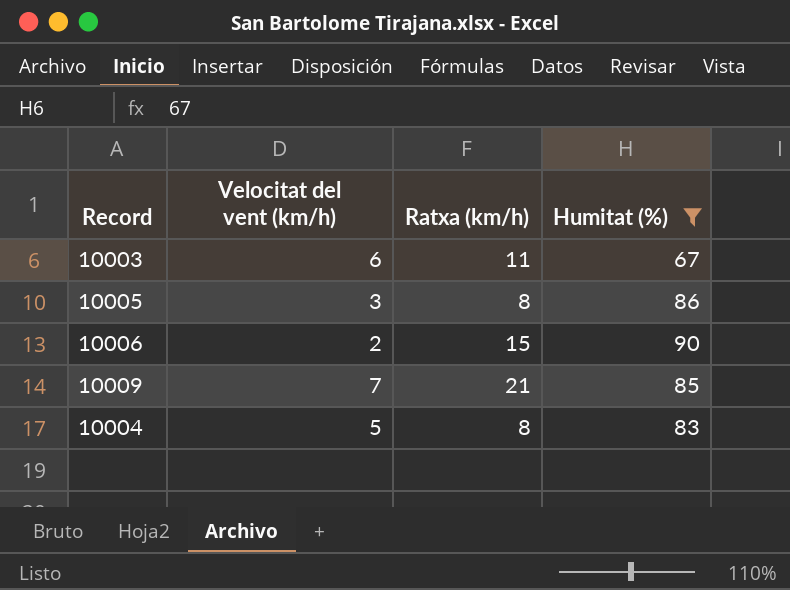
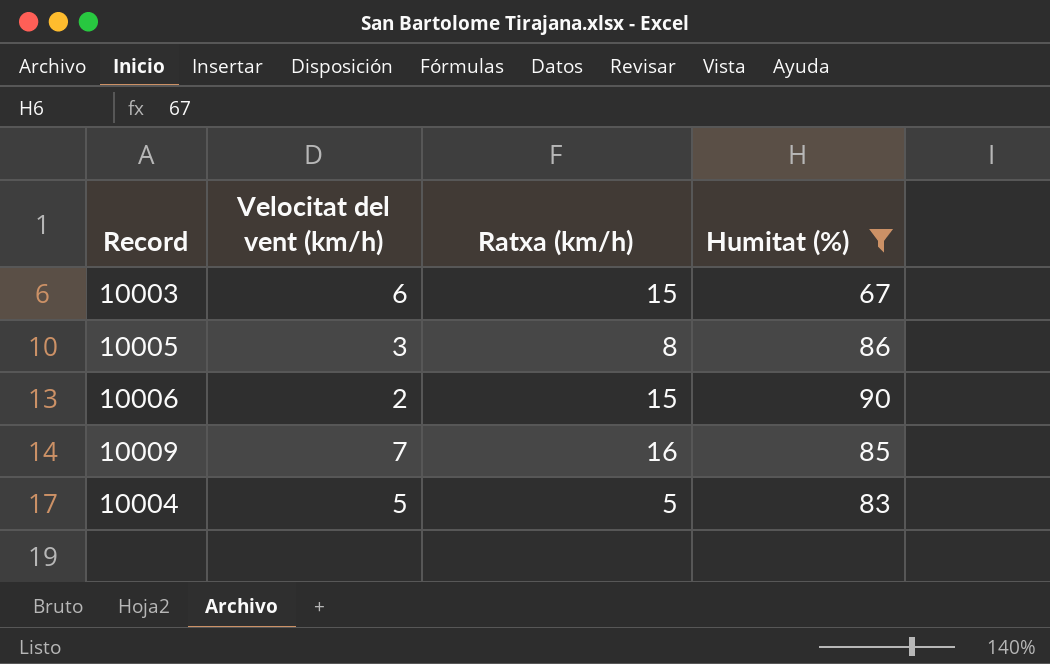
10003 | Ratxa (km/h): 11 -> 15
10009 | Ratxa (km/h): 21 -> 16
10004 | Ratxa (km/h): 8 -> 5

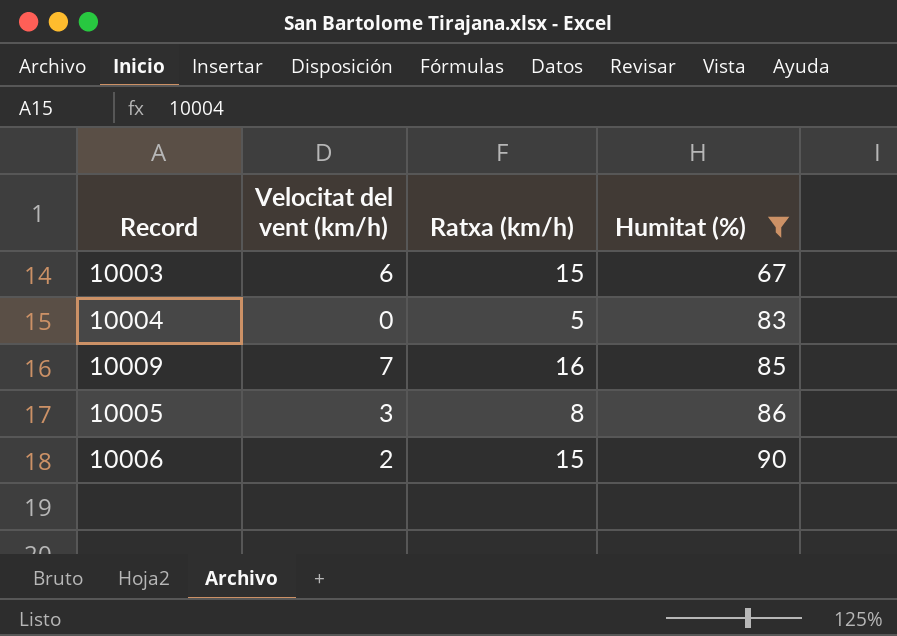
row order: none -> Humitat (%) ascending
10004 | Velocitat del vent (km/h): 5 -> 0

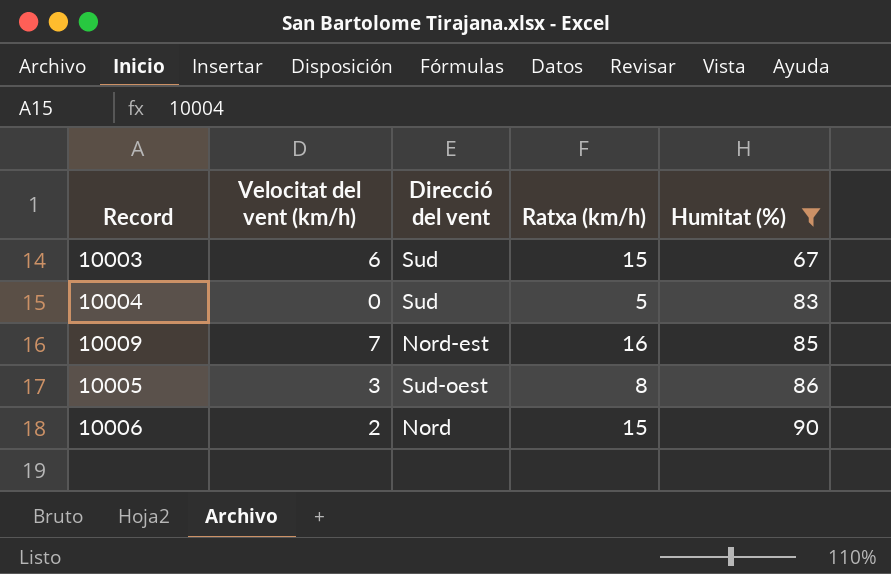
column Direcció del vent | position: none -> 3

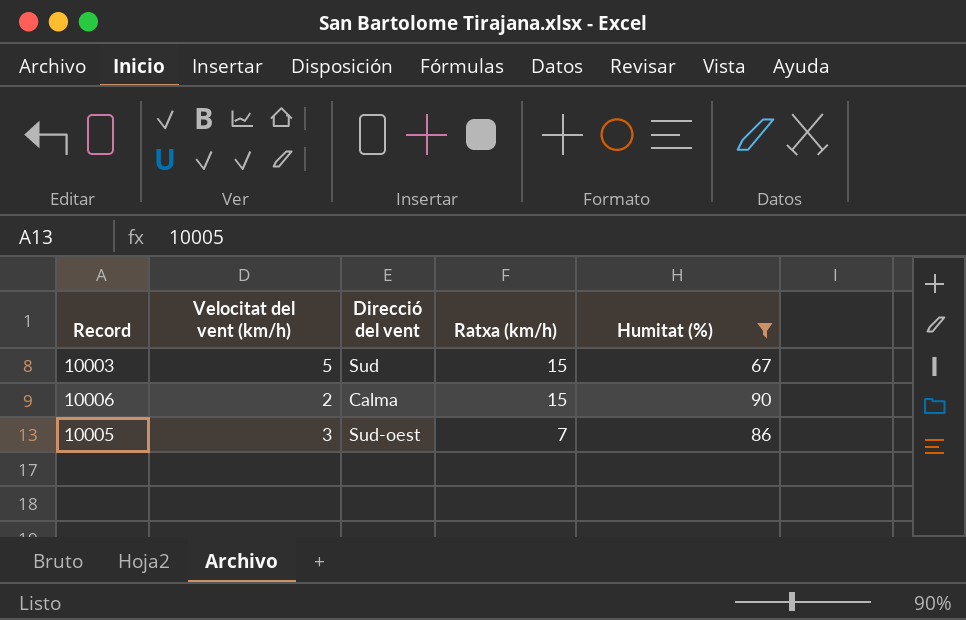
row order: Humitat (%) ascending -> Ratxa (km/h) descending
row 10004: 0 | Sud | 5 | 83 -> none
row 10009: 7 | Nord-est | 16 | 85 -> none
10003 | Velocitat del vent (km/h): 6 -> 5
10006 | Direcció del vent: Nord -> Calma
10005 | Ratxa (km/h): 8 -> 7

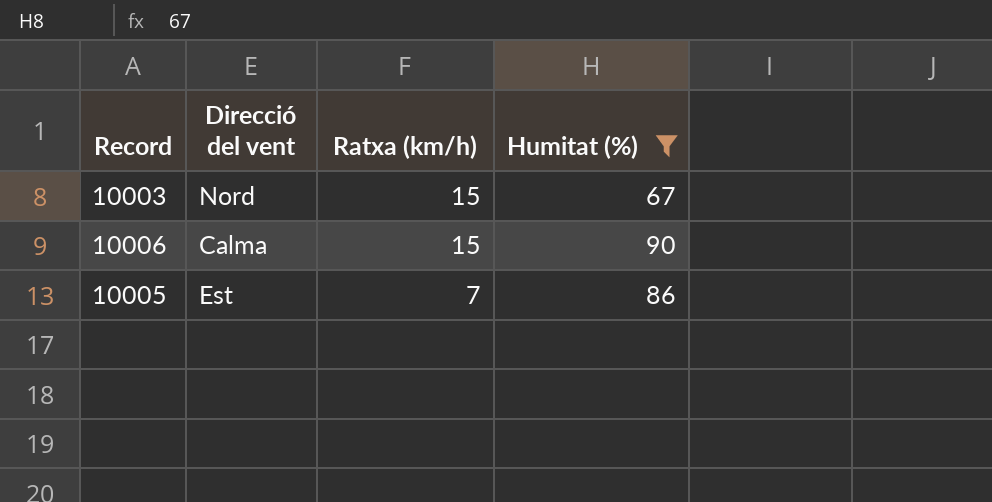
column Velocitat del vent (km/h) | position: 2 -> none
10003 | Direcció del vent: Sud -> Nord
10005 | Direcció del vent: Sud-oest -> Est

